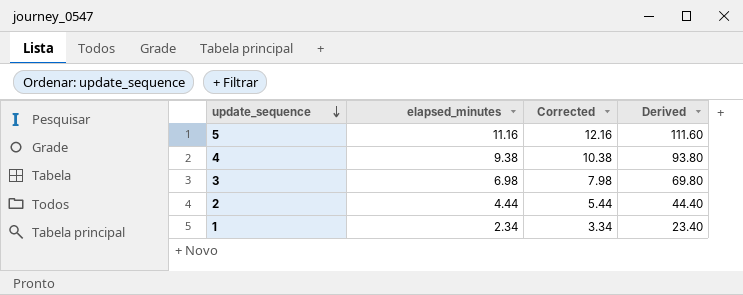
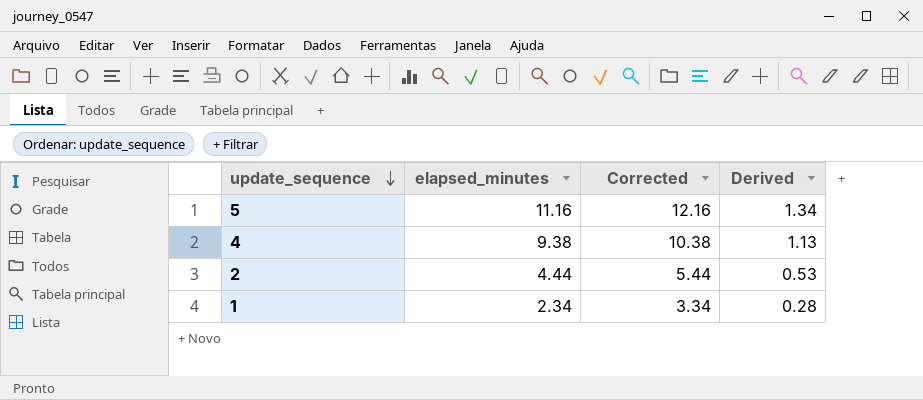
column Derived | formula: [elapsed_minutes] * 10 -> [elapsed_minutes] * 0.12
row 3: 6.98 | 7.98 | 69.80 -> none

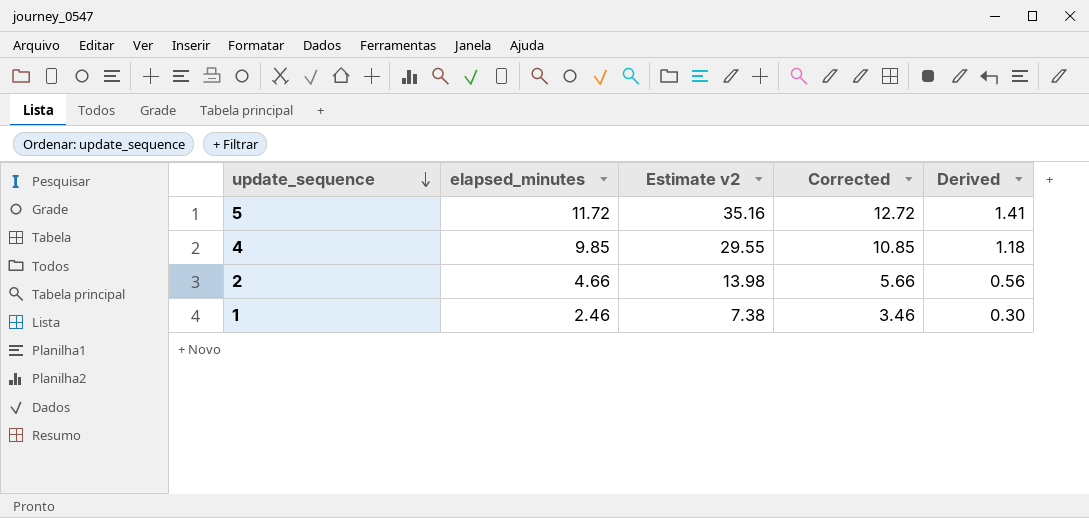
column Estimate v2 | formula: none -> [elapsed_minutes] * 3
5 | elapsed_minutes: 11.16 -> 11.72
5 | Corrected: 12.16 -> 12.72
5 | Derived: 1.34 -> 1.41
4 | elapsed_minutes: 9.38 -> 9.85
4 | Corrected: 10.38 -> 10.85
4 | Derived: 1.13 -> 1.18
2 | elapsed_minutes: 4.44 -> 4.66
2 | Corrected: 5.44 -> 5.66
2 | Derived: 0.53 -> 0.56
1 | elapsed_minutes: 2.34 -> 2.46
1 | Corrected: 3.34 -> 3.46
1 | Derived: 0.28 -> 0.30

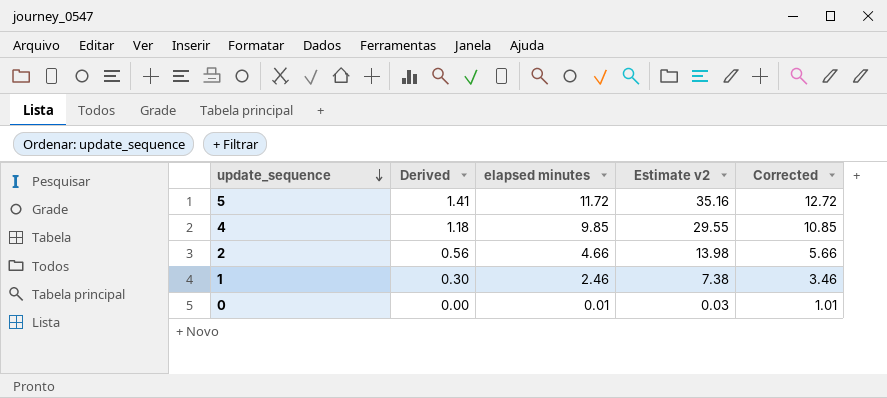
column Derived | position: 5 -> 2
column name: elapsed_minutes -> elapsed minutes
row 0: none -> 0.00 | 0.01 | 0.03 | 1.01

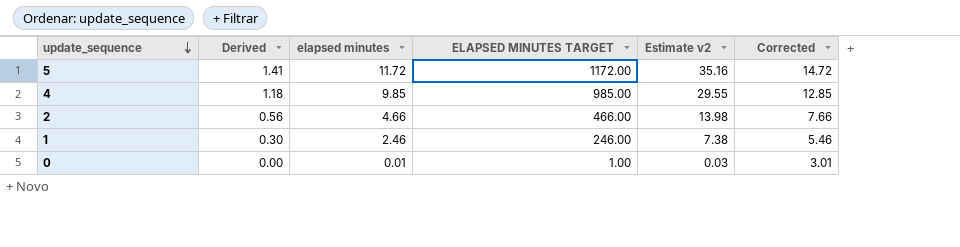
column ELAPSED MINUTES TARGET | formula: none -> [elapsed minutes] * 100
column Corrected | formula: [elapsed minutes] + 1 -> [elapsed minutes] + 3

